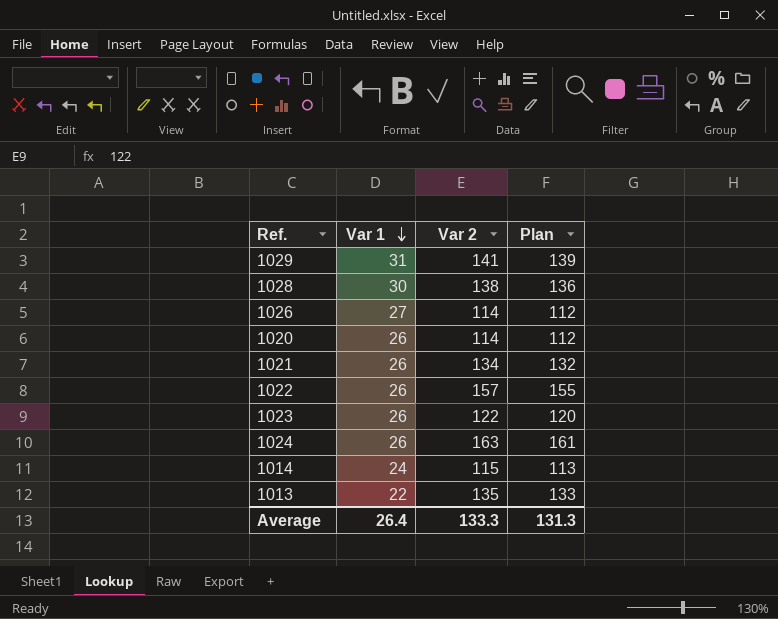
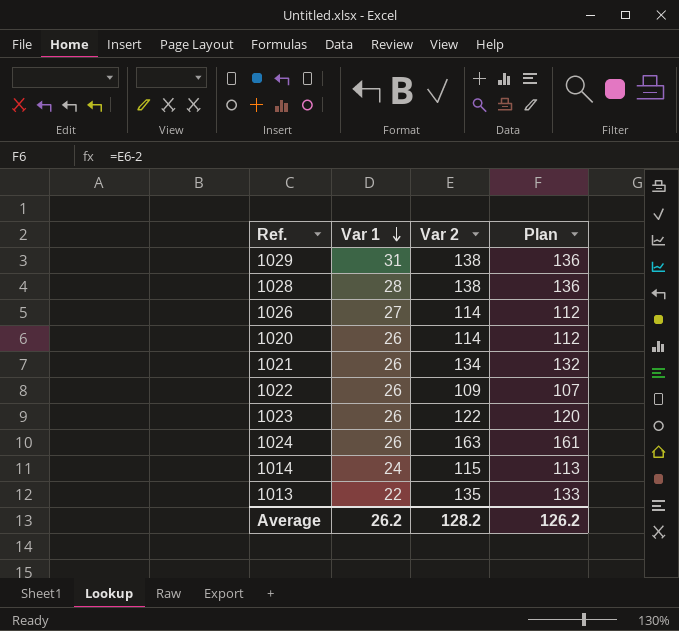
1029 | Var 2: 141 -> 138
1029 | Plan: 139 -> 136
1028 | Var 1: 30 -> 28
1022 | Var 2: 157 -> 109
1022 | Plan: 155 -> 107
Average | Var 1: 26.4 -> 26.2
Average | Var 2: 133.3 -> 128.2
Average | Plan: 131.3 -> 126.2

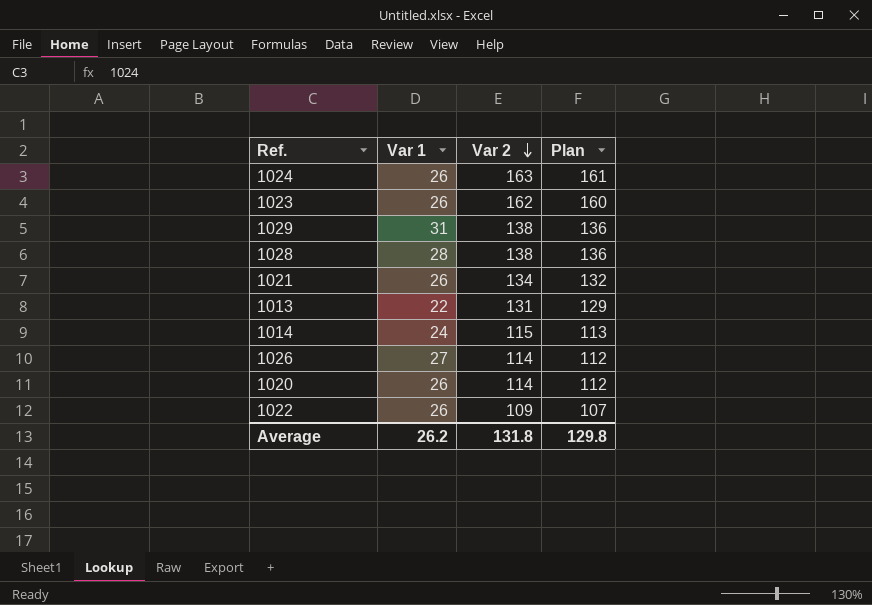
row order: Var 1 descending -> Var 2 descending
1023 | Var 2: 122 -> 162
1023 | Plan: 120 -> 160
1013 | Var 2: 135 -> 131
1013 | Plan: 133 -> 129
Average | Var 2: 128.2 -> 131.8
Average | Plan: 126.2 -> 129.8

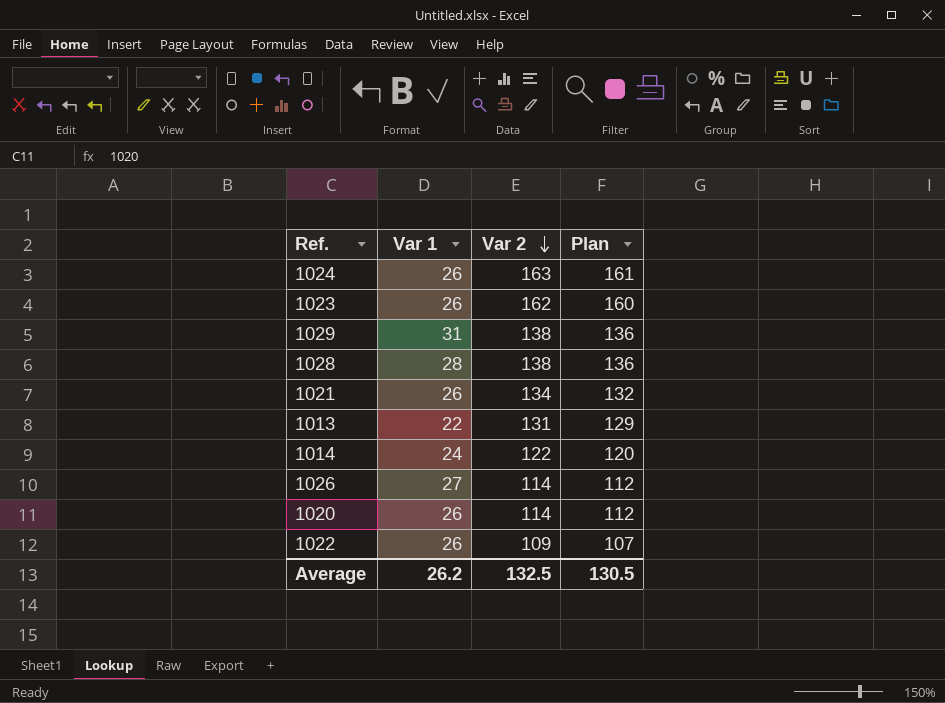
1014 | Var 2: 115 -> 122
1014 | Plan: 113 -> 120
Average | Var 2: 131.8 -> 132.5
Average | Plan: 129.8 -> 130.5

